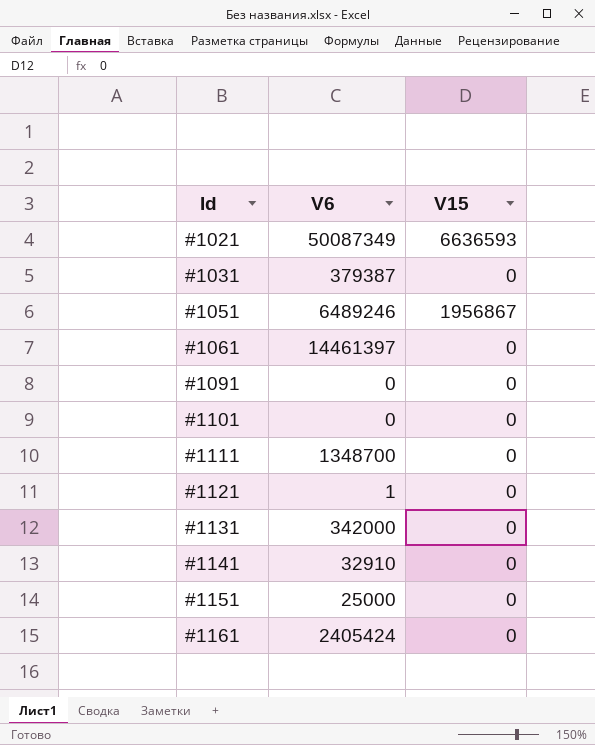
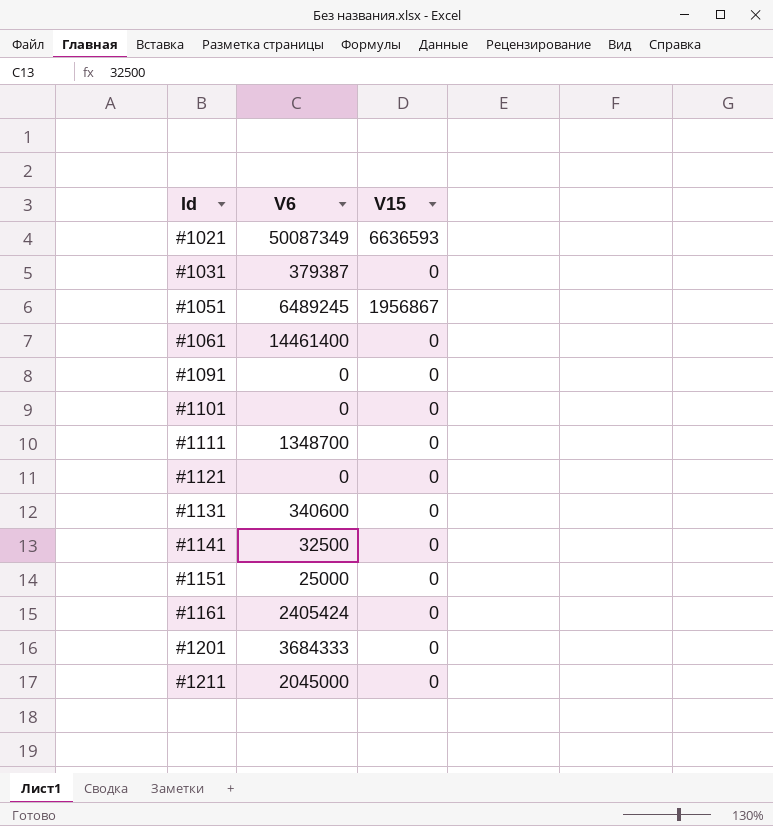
#1051 | V6: 6489246 -> 6489245
#1061 | V6: 14461397 -> 14461400
#1121 | V6: 1 -> 0
#1131 | V6: 342000 -> 340600
#1141 | V6: 32910 -> 32500
row #1201: none -> 3684333 | 0
row #1211: none -> 2045000 | 0

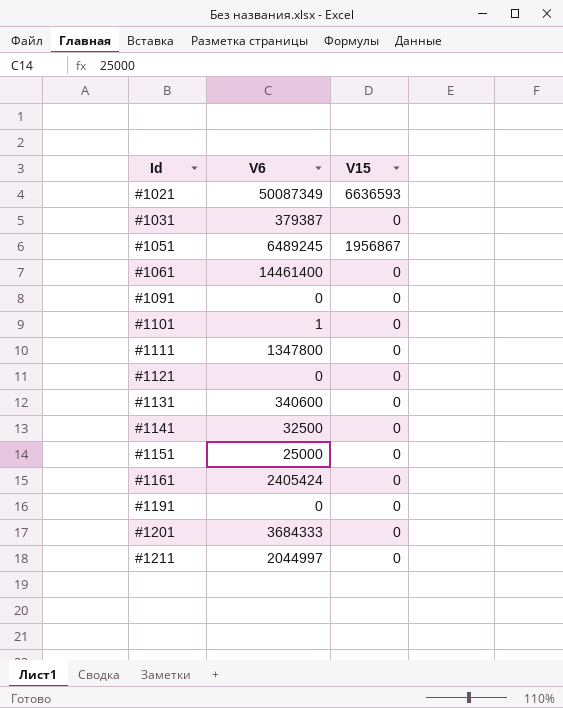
#1101 | V6: 0 -> 1
#1111 | V6: 1348700 -> 1347800
row #1191: none -> 0 | 0
#1211 | V6: 2045000 -> 2044997

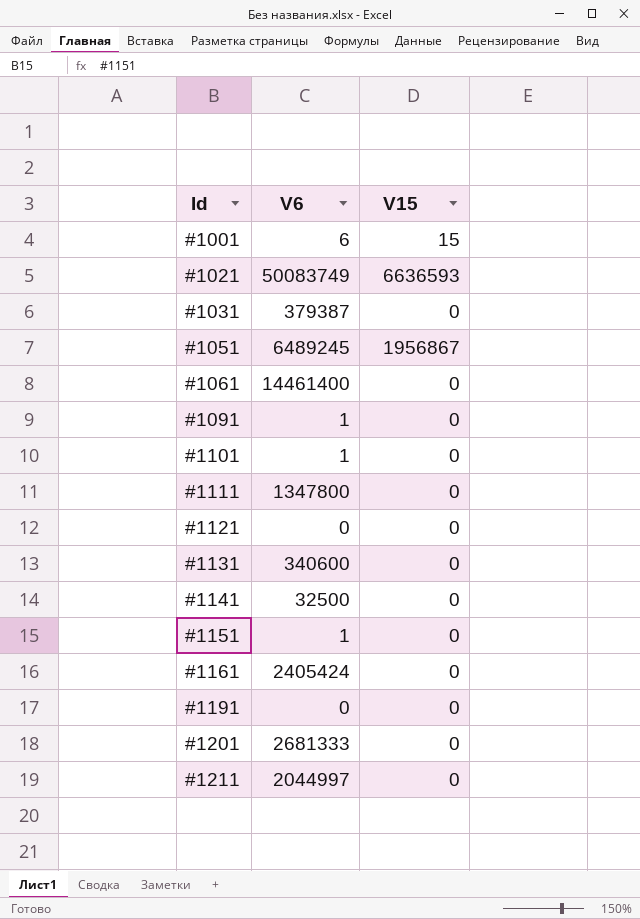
row #1001: none -> 6 | 15
#1021 | V6: 50087349 -> 50083749
#1091 | V6: 0 -> 1
#1151 | V6: 25000 -> 1
#1201 | V6: 3684333 -> 2681333

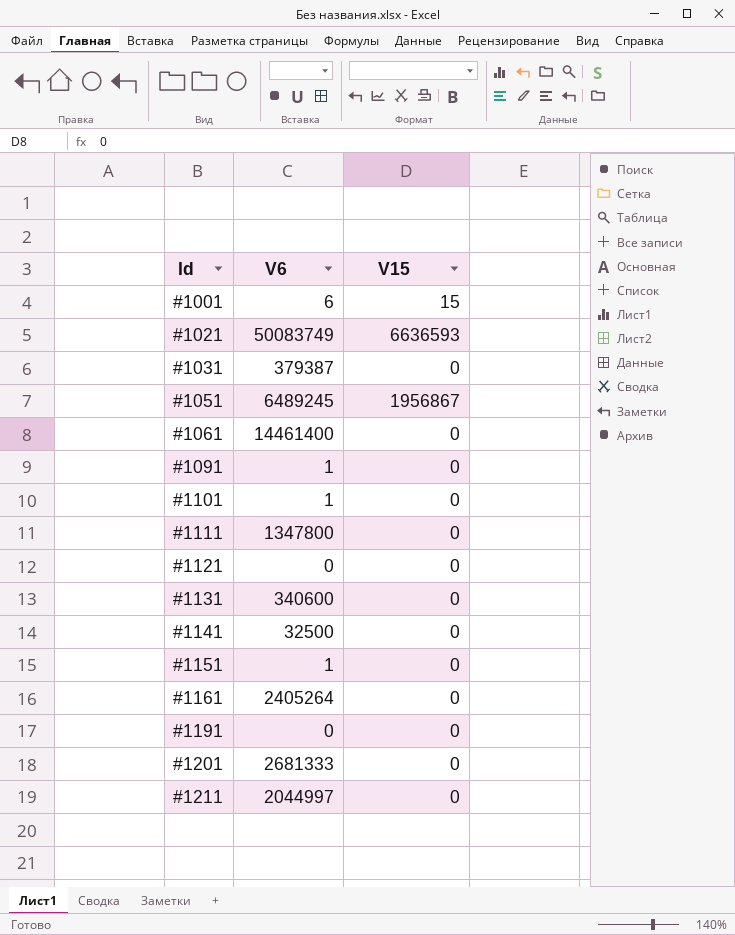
#1161 | V6: 2405424 -> 2405264

